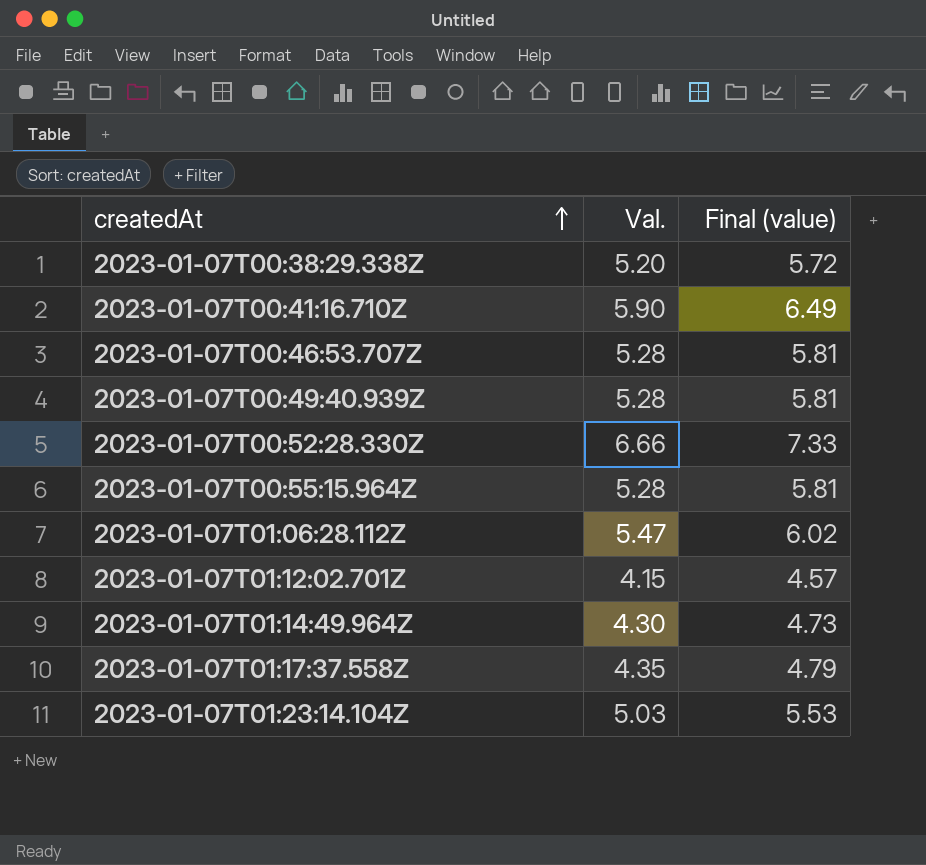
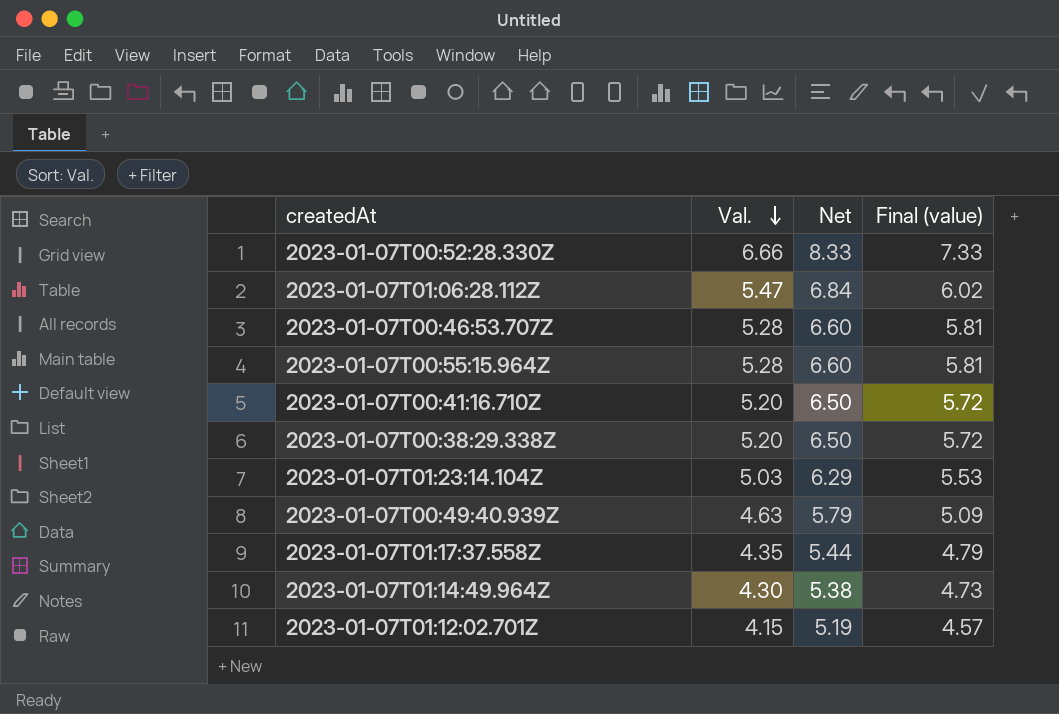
row order: createdAt ascending -> Val. descending
column Net | formula: none -> [Val.] * 1.25
2023-01-07T00:41:16.710Z | Val.: 5.90 -> 5.20
2023-01-07T00:41:16.710Z | Final (value): 6.49 -> 5.72
2023-01-07T00:49:40.939Z | Val.: 5.28 -> 4.63
2023-01-07T00:49:40.939Z | Final (value): 5.81 -> 5.09

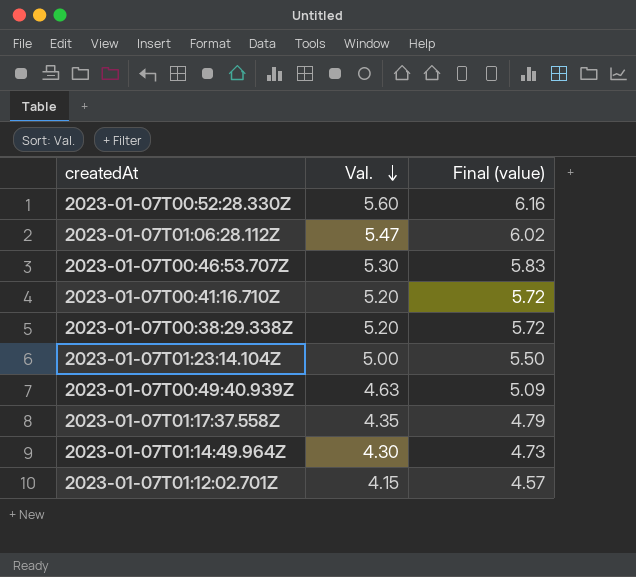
column Net | formula: [Val.] * 1.25 -> none
row 2023-01-07T00:55:15.964Z: 5.28 | 6.60 | 5.81 -> none
2023-01-07T00:52:28.330Z | Val.: 6.66 -> 5.60
2023-01-07T00:52:28.330Z | Final (value): 7.33 -> 6.16
2023-01-07T00:46:53.707Z | Val.: 5.28 -> 5.30
2023-01-07T00:46:53.707Z | Final (value): 5.81 -> 5.83
2023-01-07T01:23:14.104Z | Val.: 5.03 -> 5.00
2023-01-07T01:23:14.104Z | Final (value): 5.53 -> 5.50

